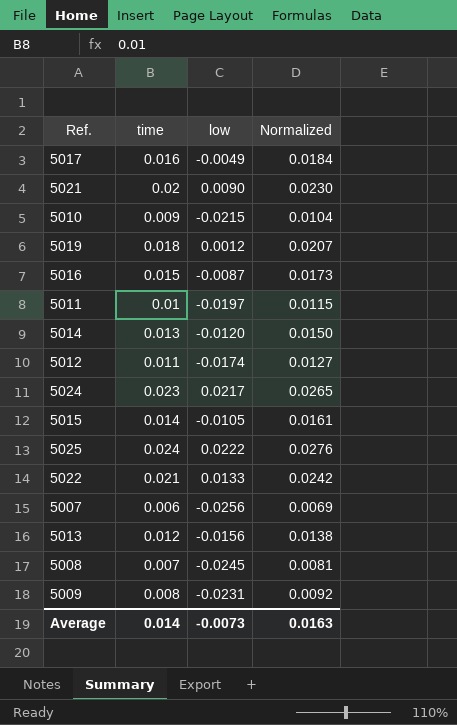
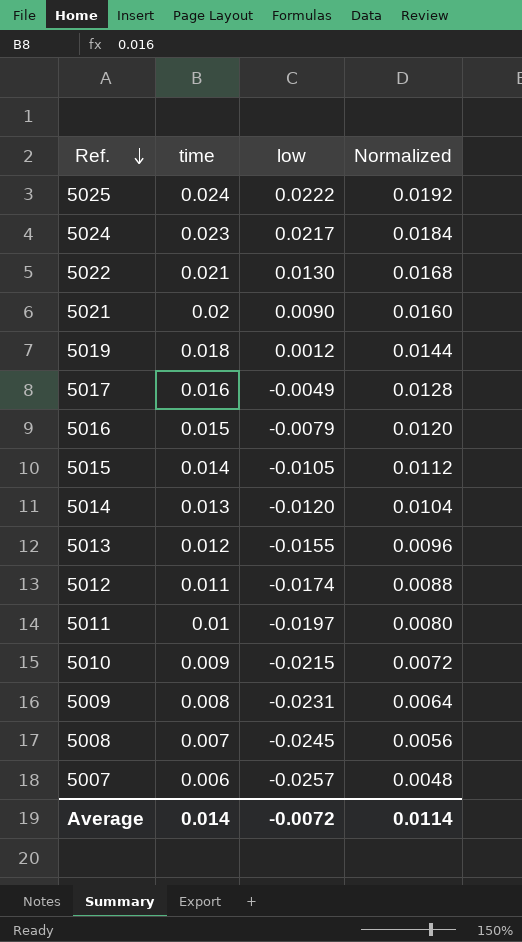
row order: none -> Ref. descending
column Normalized | formula: [time] * 1.15 -> [time] * 0.8
5022 | low: 0.0133 -> 0.0130
5016 | low: -0.0087 -> -0.0079
5013 | low: -0.0156 -> -0.0155
5007 | low: -0.0256 -> -0.0257
Average | low: -0.0073 -> -0.0072
Average | Normalized: 0.0163 -> 0.0114

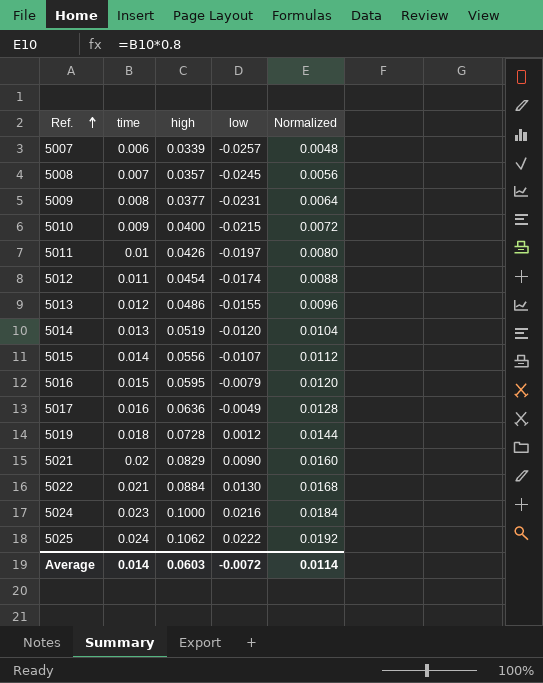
row order: Ref. descending -> Ref. ascending
column high | position: none -> 3
5015 | low: -0.0105 -> -0.0107
5024 | low: 0.0217 -> 0.0216

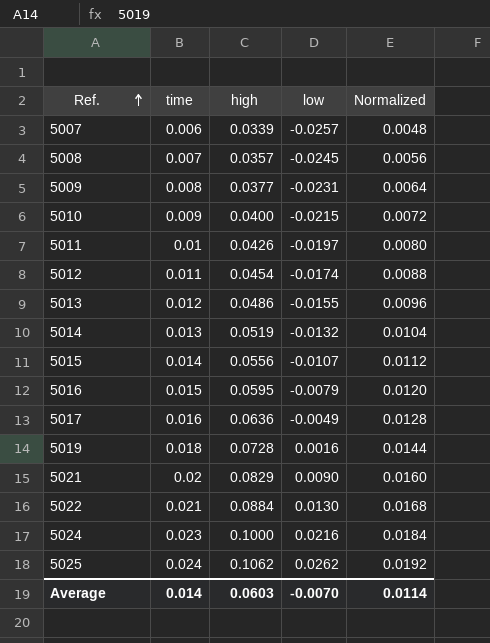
5014 | low: -0.0120 -> -0.0132
5019 | low: 0.0012 -> 0.0016
5025 | low: 0.0222 -> 0.0262
Average | low: -0.0072 -> -0.0070

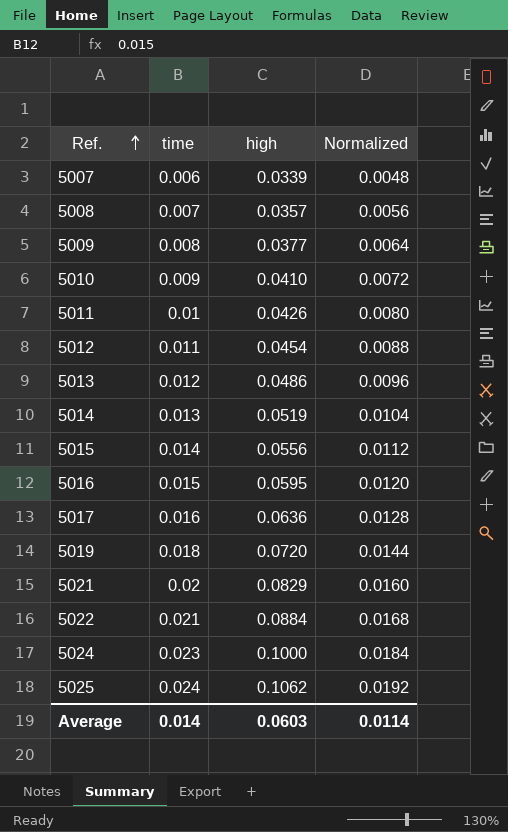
column low | position: 4 -> none
5010 | high: 0.0400 -> 0.0410
5019 | high: 0.0728 -> 0.0720

